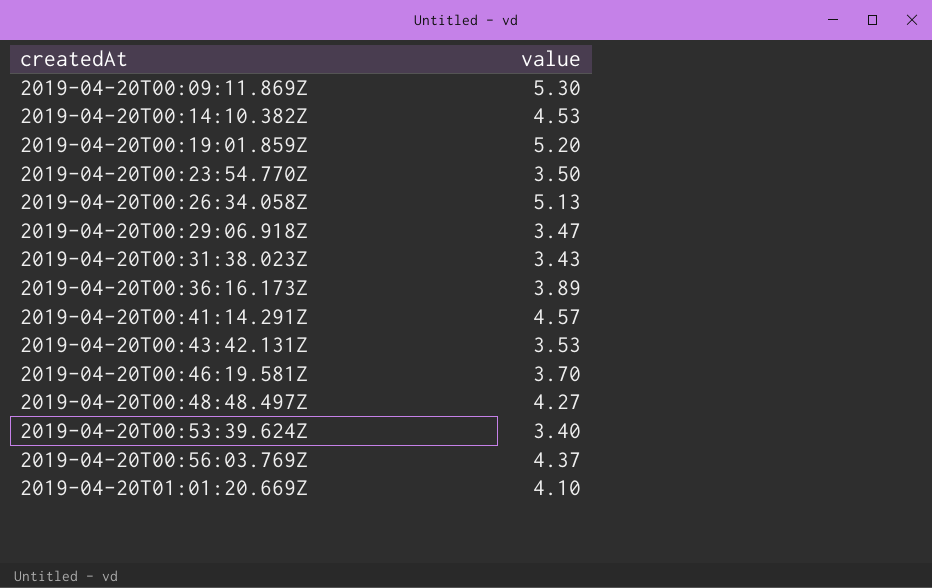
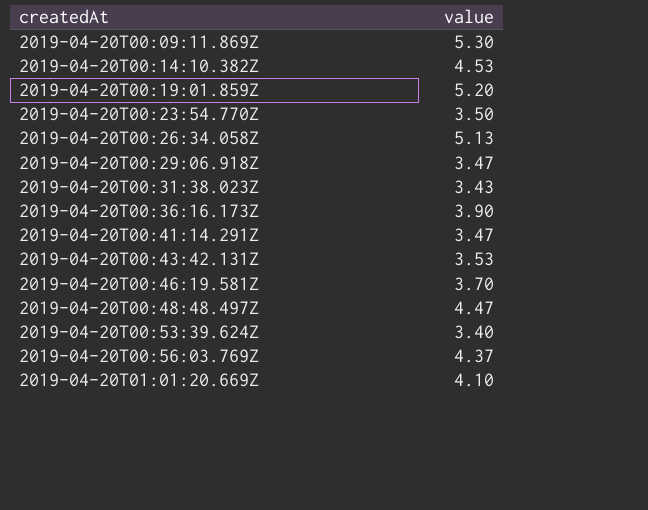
2019-04-20T00:36:16.173Z | value: 3.89 -> 3.90
2019-04-20T00:41:14.291Z | value: 4.57 -> 3.47
2019-04-20T00:48:48.497Z | value: 4.27 -> 4.47

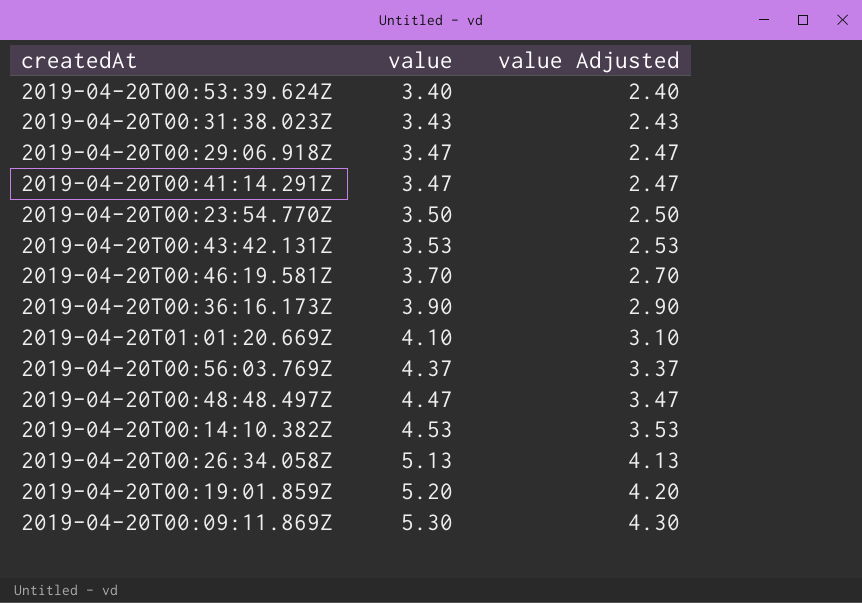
row order: createdAt ascending -> value ascending
column value Adjusted | formula: none -> [value] - 1

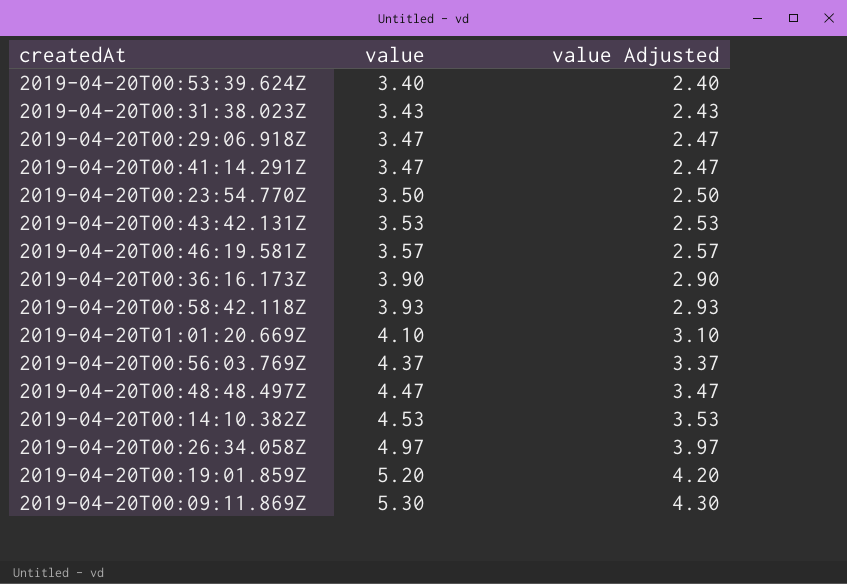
2019-04-20T00:46:19.581Z | value: 3.70 -> 3.57
2019-04-20T00:46:19.581Z | value Adjusted: 2.70 -> 2.57
row 2019-04-20T00:58:42.118Z: none -> 3.93 | 2.93
2019-04-20T00:26:34.058Z | value: 5.13 -> 4.97
2019-04-20T00:26:34.058Z | value Adjusted: 4.13 -> 3.97

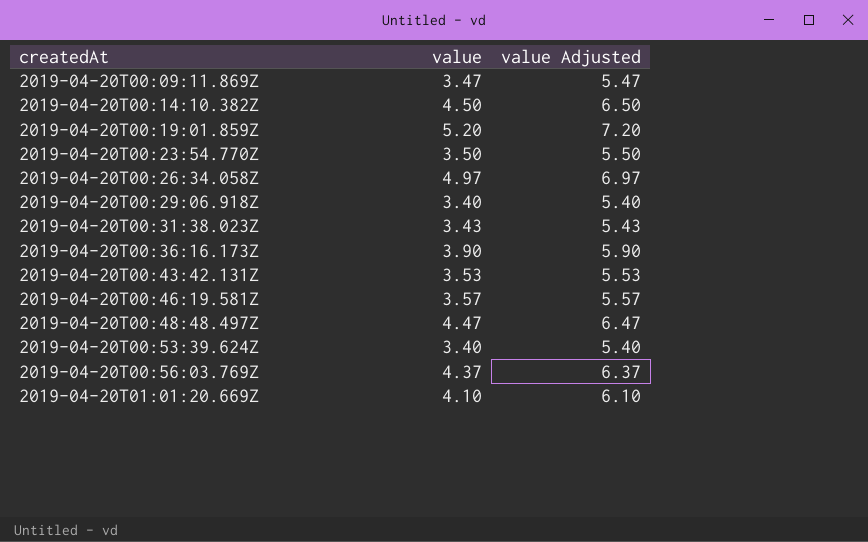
row order: value ascending -> createdAt ascending
column value Adjusted | formula: [value] - 1 -> [value] + 2
row 2019-04-20T00:41:14.291Z: 3.47 | 2.47 -> none
row 2019-04-20T00:58:42.118Z: 3.93 | 2.93 -> none
2019-04-20T00:09:11.869Z | value: 5.30 -> 3.47
2019-04-20T00:14:10.382Z | value: 4.53 -> 4.50
2019-04-20T00:29:06.918Z | value: 3.47 -> 3.40

